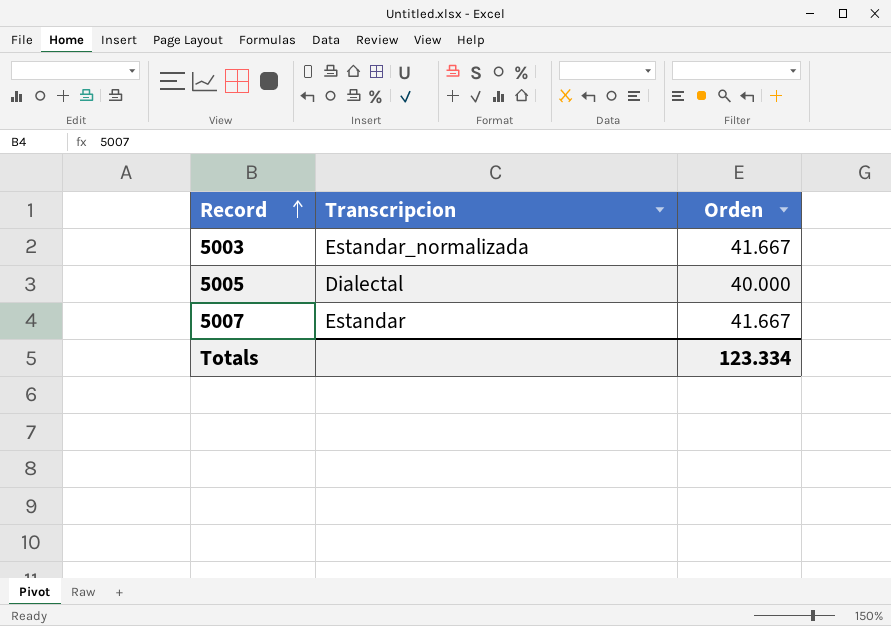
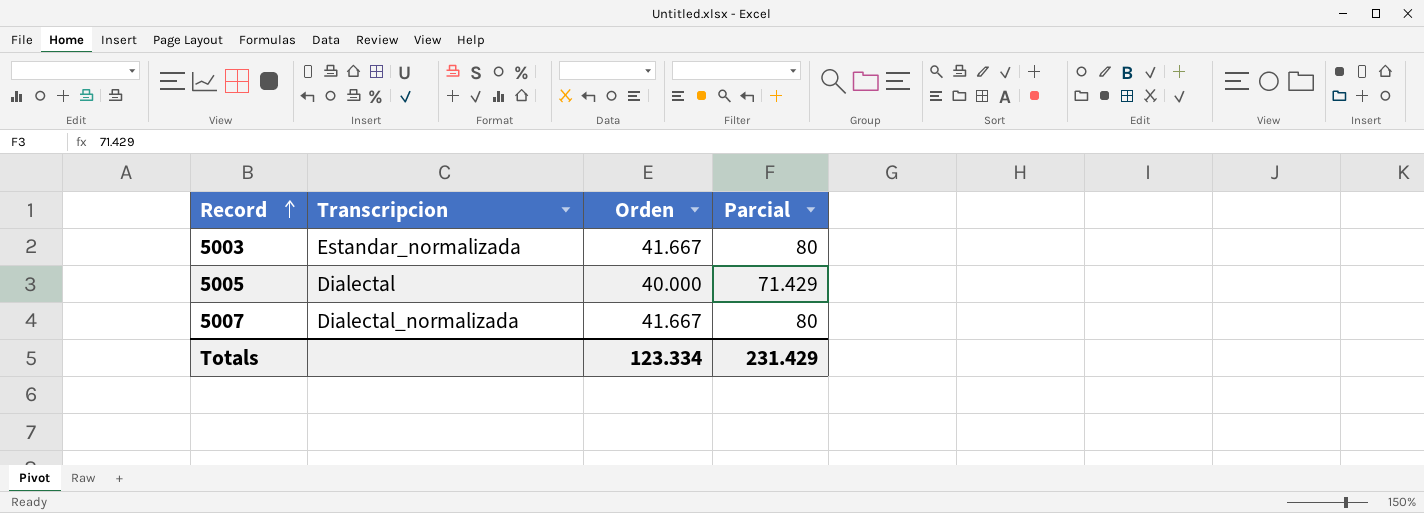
column Parcial | position: none -> 4
5007 | Transcripcion: Estandar -> Dialectal_normalizada

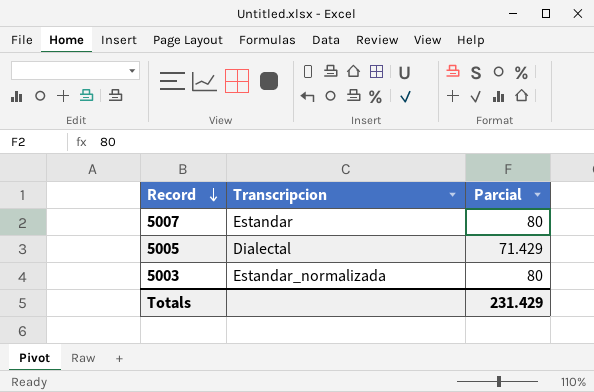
row order: Record ascending -> Record descending
column Orden | position: 3 -> none
5007 | Transcripcion: Dialectal_normalizada -> Estandar

